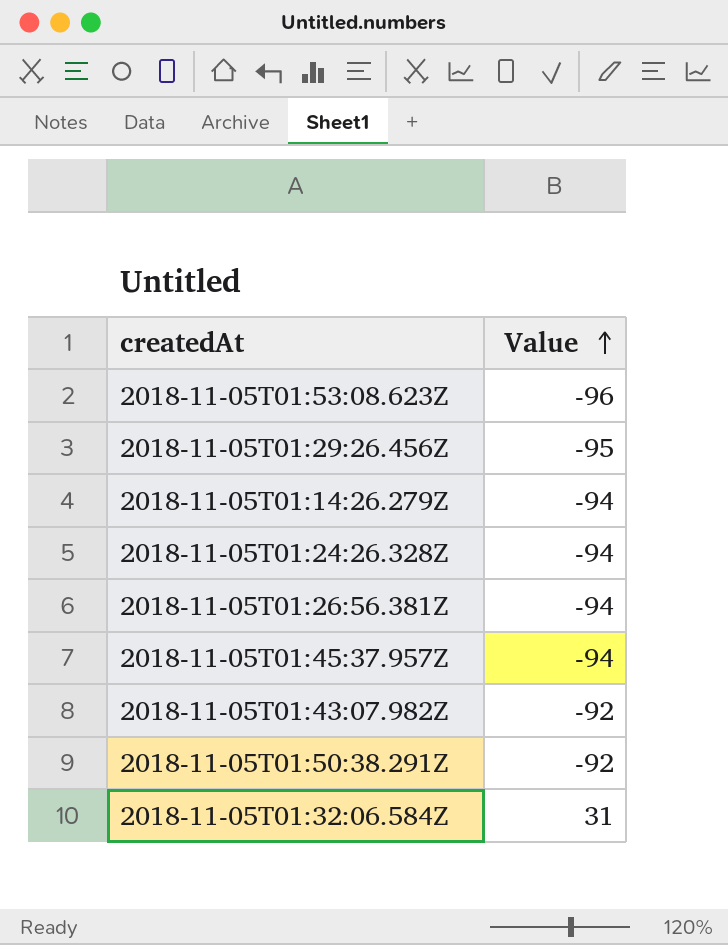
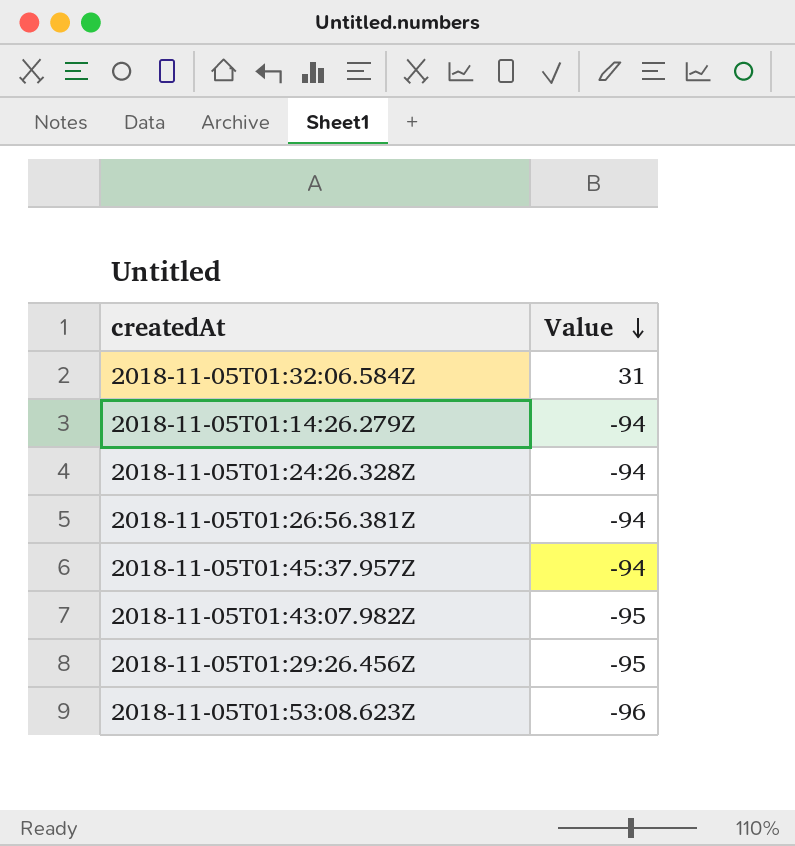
row order: Value ascending -> Value descending
row 2018-11-05T01:50:38.291Z: -92 -> none
2018-11-05T01:43:07.982Z | Value: -92 -> -95

